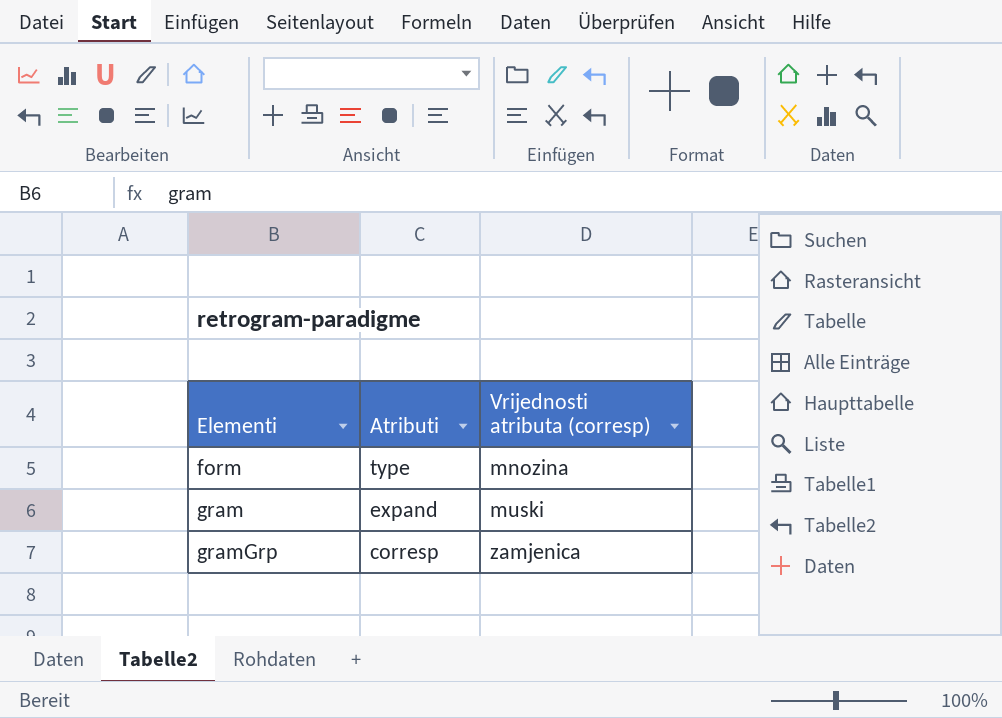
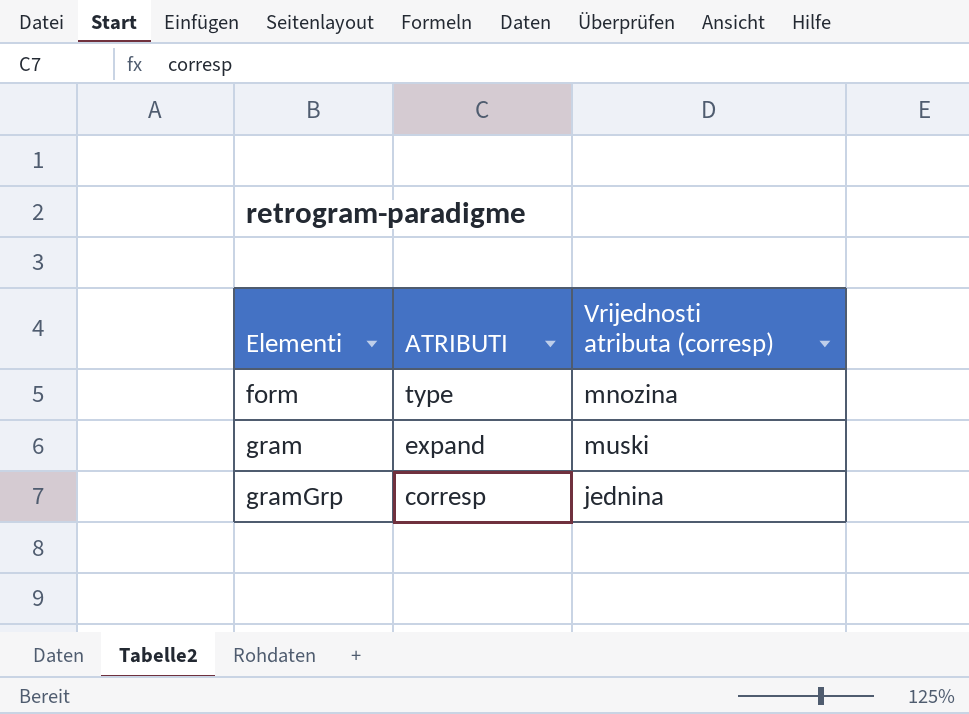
column name: Atributi -> ATRIBUTI
gramGrp | Vrijednosti atributa (corresp): zamjenica -> jednina

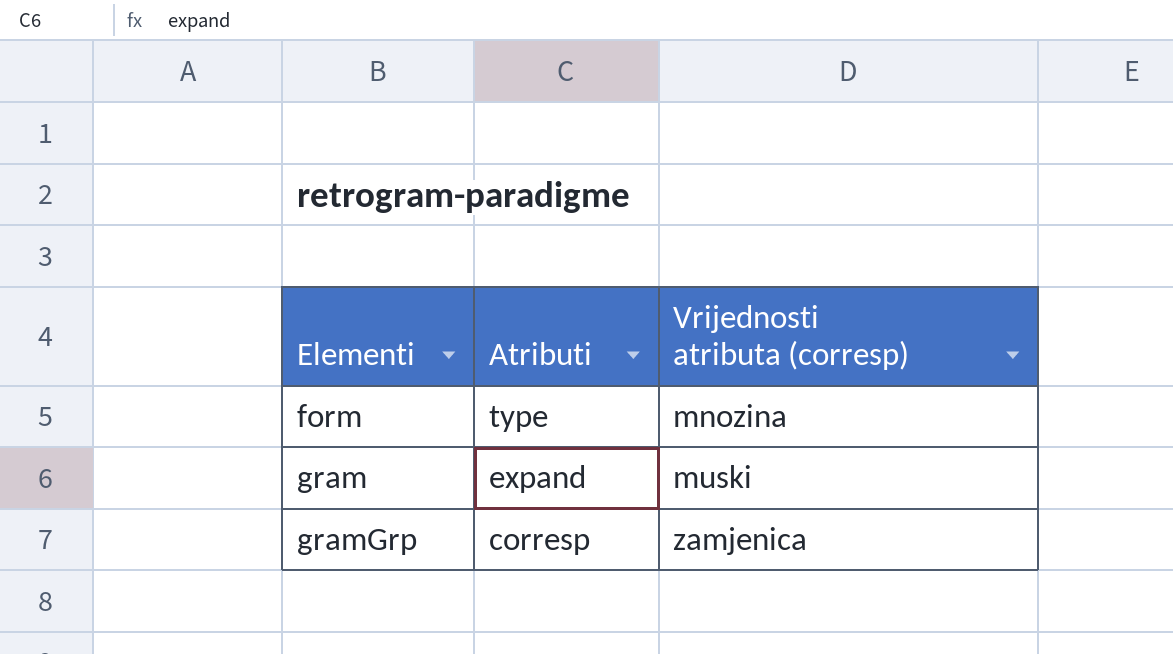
column name: ATRIBUTI -> Atributi
gramGrp | Vrijednosti atributa (corresp): jednina -> zamjenica

